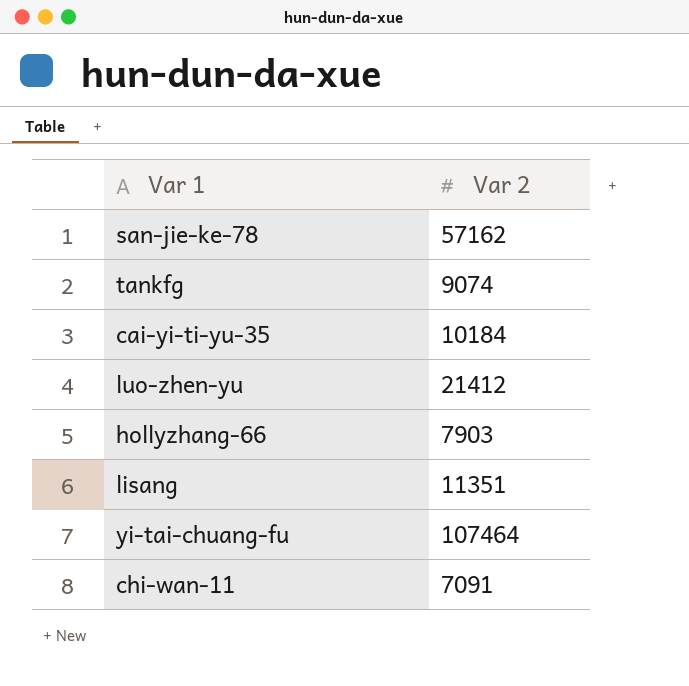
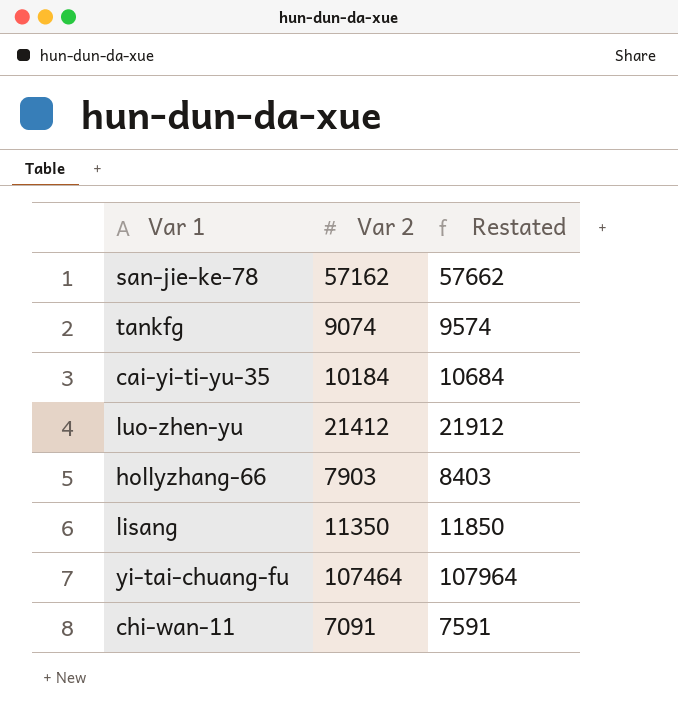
column Restated | formula: none -> [Var 2] + 500
lisang | Var 2: 11351 -> 11350

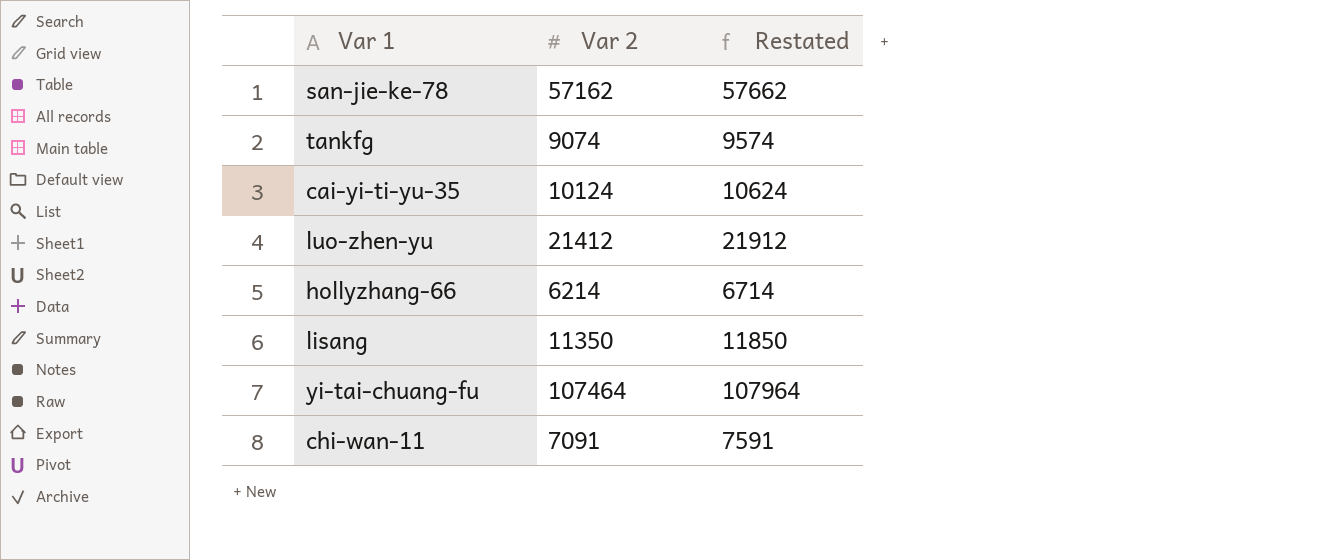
cai-yi-ti-yu-35 | Var 2: 10184 -> 10124
cai-yi-ti-yu-35 | Restated: 10684 -> 10624
hollyzhang-66 | Var 2: 7903 -> 6214
hollyzhang-66 | Restated: 8403 -> 6714

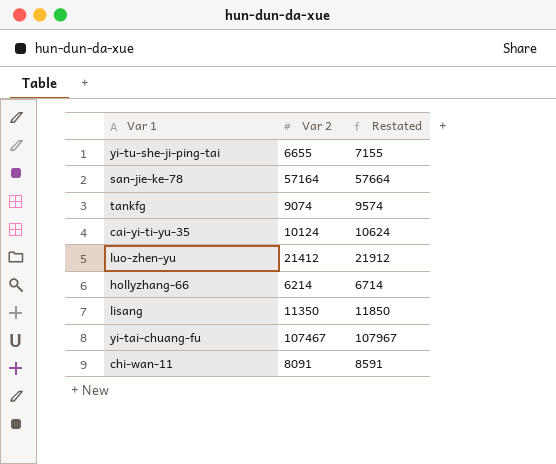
row yi-tu-she-ji-ping-tai: none -> 6655 | 7155
san-jie-ke-78 | Var 2: 57162 -> 57164
san-jie-ke-78 | Restated: 57662 -> 57664
yi-tai-chuang-fu | Var 2: 107464 -> 107467
yi-tai-chuang-fu | Restated: 107964 -> 107967
chi-wan-11 | Var 2: 7091 -> 8091
chi-wan-11 | Restated: 7591 -> 8591

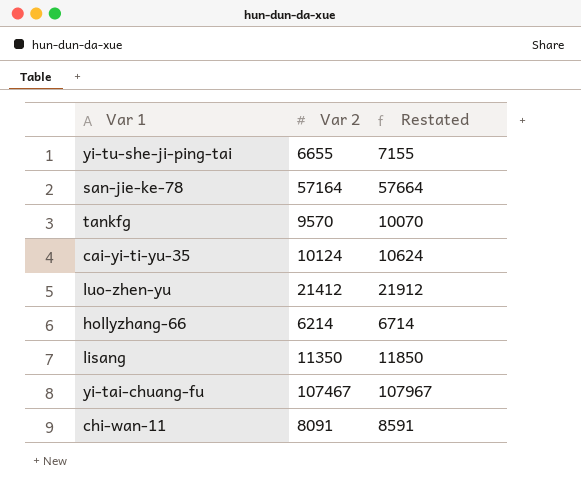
tankfg | Var 2: 9074 -> 9570
tankfg | Restated: 9574 -> 10070

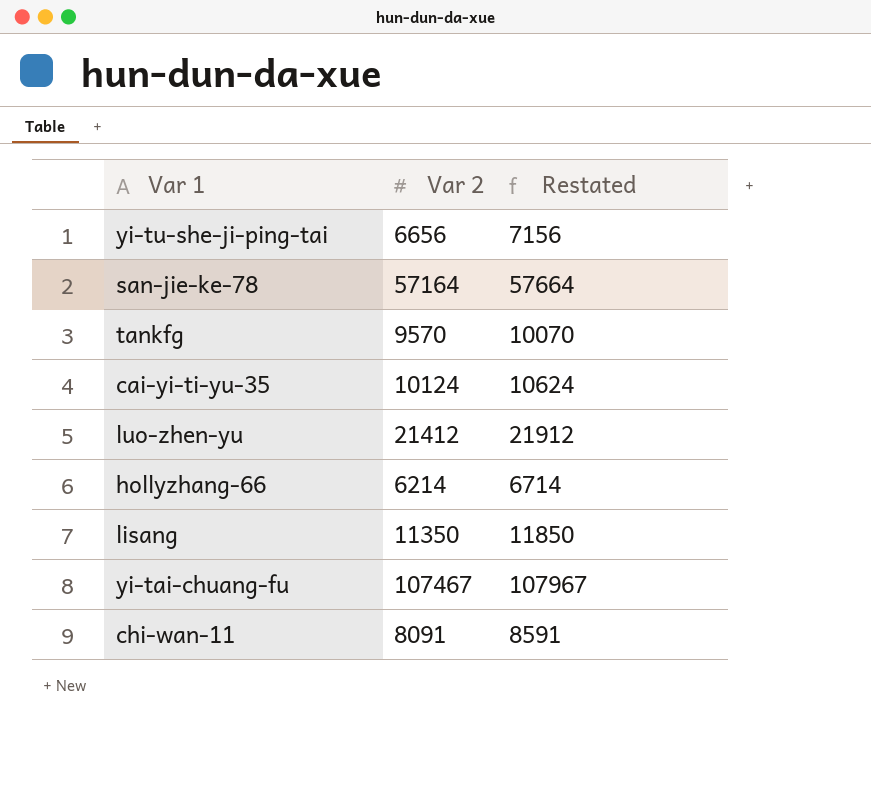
yi-tu-she-ji-ping-tai | Var 2: 6655 -> 6656
yi-tu-she-ji-ping-tai | Restated: 7155 -> 7156

